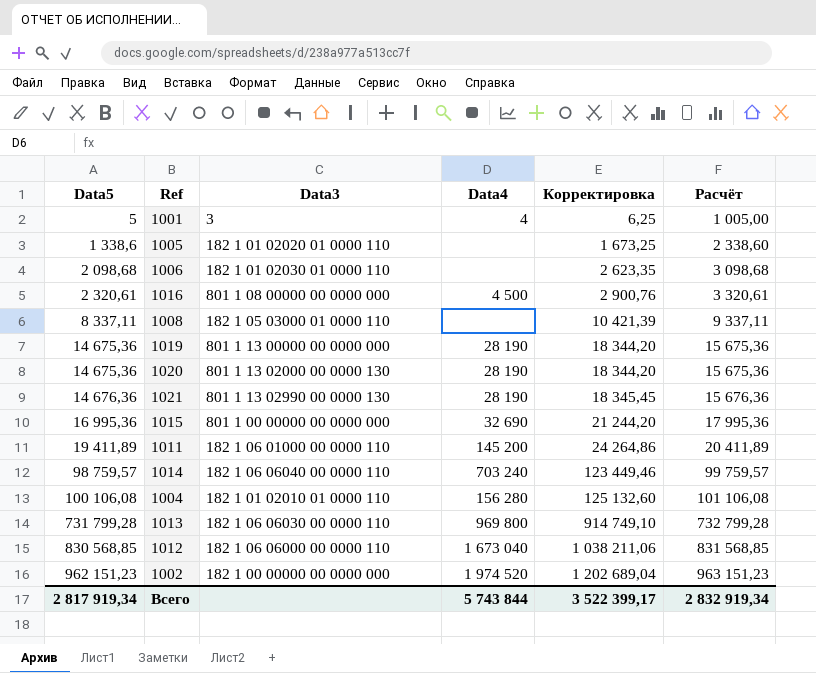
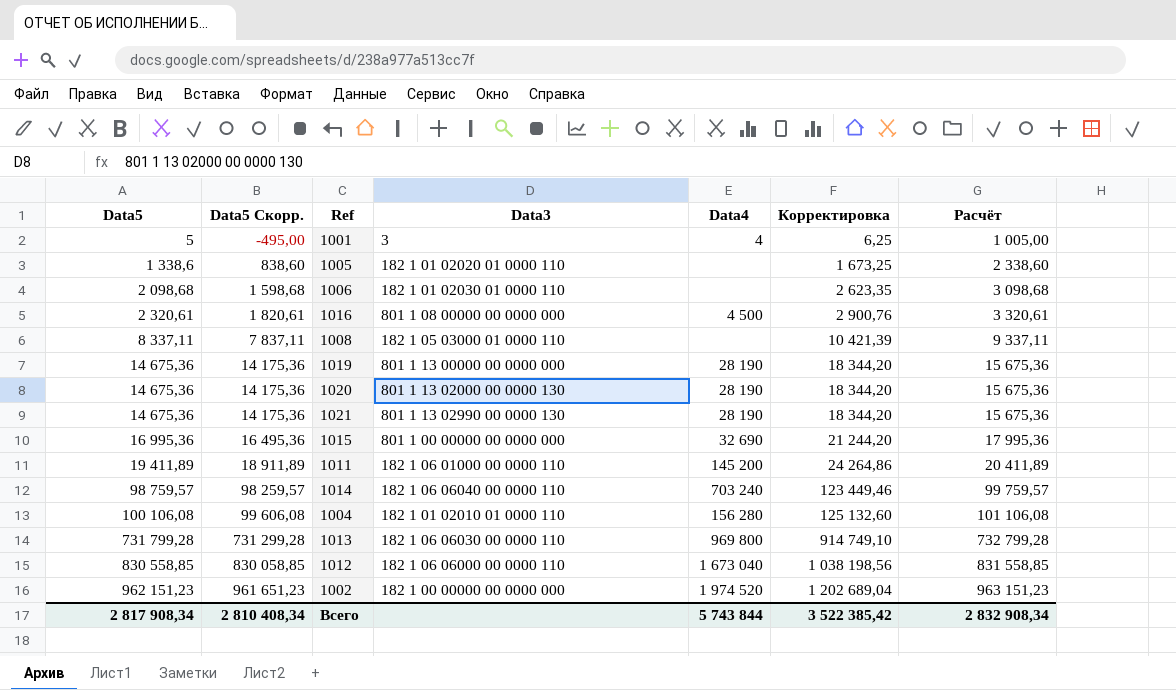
column Data5 Скорр. | formula: none -> [Data5] - 500
1021 | Data5: 14 676,36 -> 14 675,36
1021 | Корректировка: 18 345,45 -> 18 344,20
1021 | Расчёт: 15 676,36 -> 15 675,36
1012 | Data5: 830 568,85 -> 830 558,85
1012 | Корректировка: 1 038 211,06 -> 1 038 198,56
1012 | Расчёт: 831 568,85 -> 831 558,85
Всего | Data5: 2 817 919,34 -> 2 817 908,34
Всего | Корректировка: 3 522 399,17 -> 3 522 385,42
Всего | Расчёт: 2 832 919,34 -> 2 832 908,34

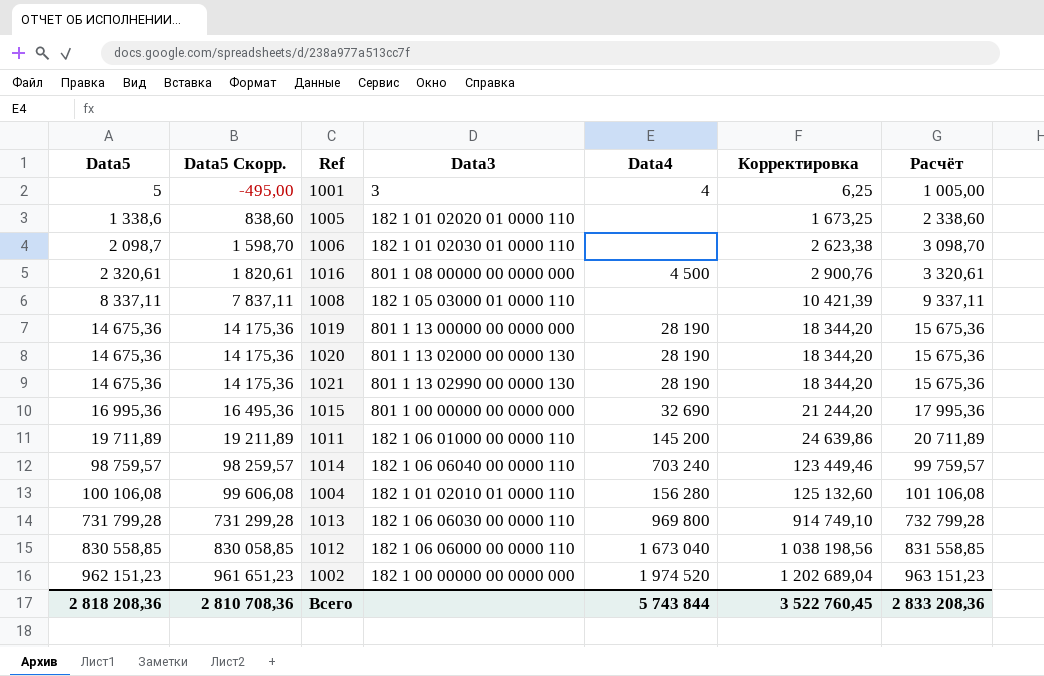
1006 | Data5: 2 098,68 -> 2 098,7
1006 | Data5 Скорр.: 1 598,68 -> 1 598,70
1006 | Корректировка: 2 623,35 -> 2 623,38
1006 | Расчёт: 3 098,68 -> 3 098,70
1011 | Data5: 19 411,89 -> 19 711,89
1011 | Data5 Скорр.: 18 911,89 -> 19 211,89
1011 | Корректировка: 24 264,86 -> 24 639,86
1011 | Расчёт: 20 411,89 -> 20 711,89
Всего | Data5: 2 817 908,34 -> 2 818 208,36
Всего | Data5 Скорр.: 2 810 408,34 -> 2 810 708,36
Всего | Корректировка: 3 522 385,42 -> 3 522 760,45
Всего | Расчёт: 2 832 908,34 -> 2 833 208,36

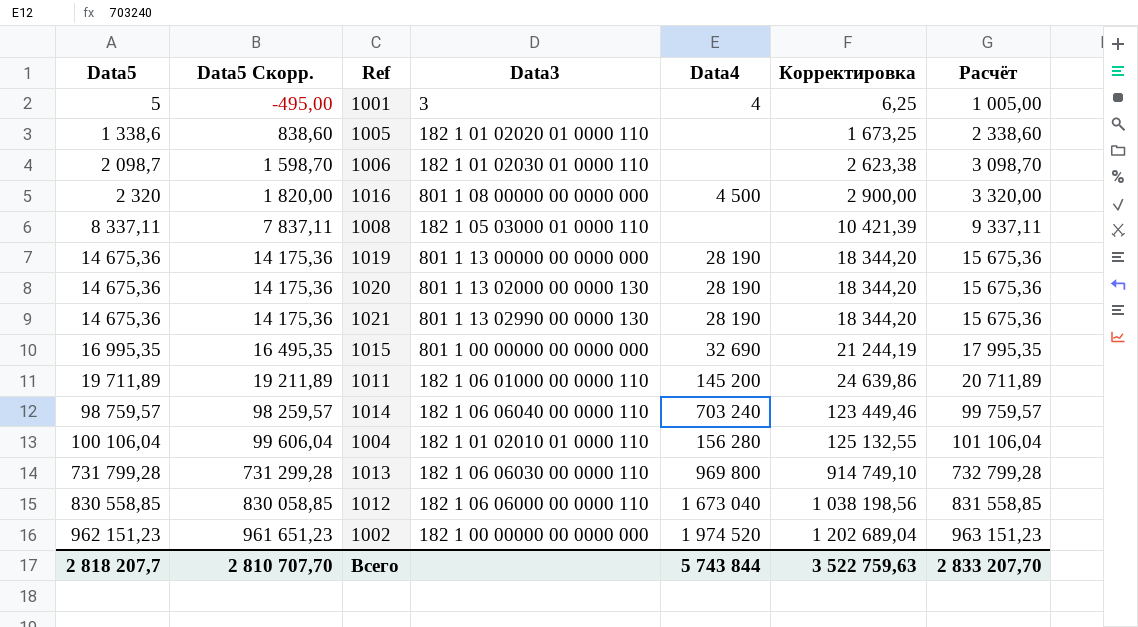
1016 | Data5: 2 320,61 -> 2 320
1016 | Data5 Скорр.: 1 820,61 -> 1 820,00
1016 | Корректировка: 2 900,76 -> 2 900,00
1016 | Расчёт: 3 320,61 -> 3 320,00
1015 | Data5: 16 995,36 -> 16 995,35
1015 | Data5 Скорр.: 16 495,36 -> 16 495,35
1015 | Корректировка: 21 244,20 -> 21 244,19
1015 | Расчёт: 17 995,36 -> 17 995,35
1004 | Data5: 100 106,08 -> 100 106,04
1004 | Data5 Скорр.: 99 606,08 -> 99 606,04
1004 | Корректировка: 125 132,60 -> 125 132,55
1004 | Расчёт: 101 106,08 -> 101 106,04
Всего | Data5: 2 818 208,36 -> 2 818 207,7
Всего | Data5 Скорр.: 2 810 708,36 -> 2 810 707,70
Всего | Корректировка: 3 522 760,45 -> 3 522 759,63
Всего | Расчёт: 2 833 208,36 -> 2 833 207,70

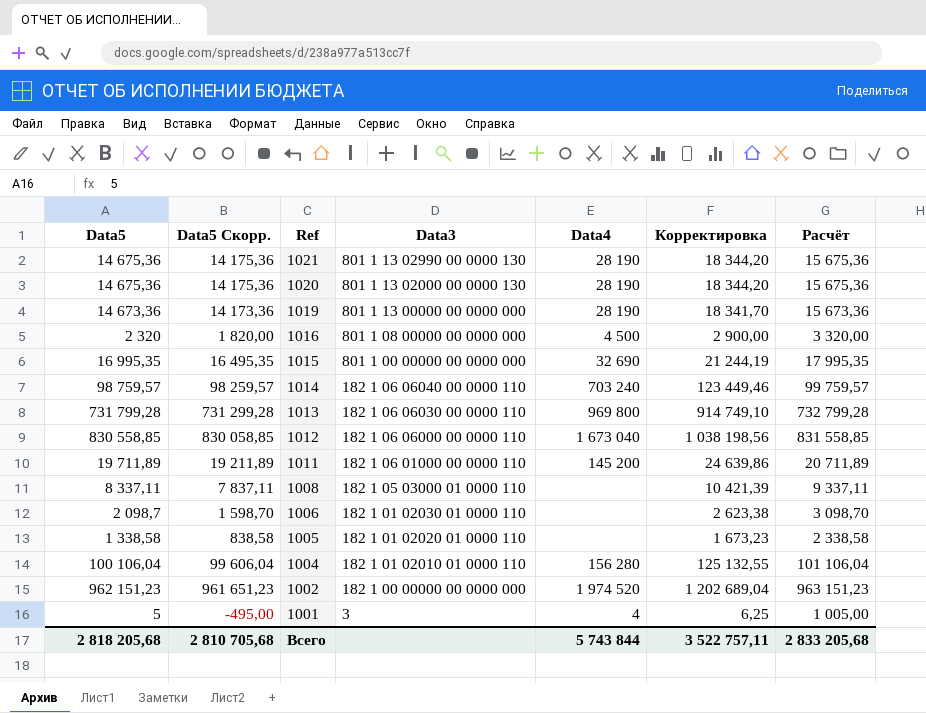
row order: Data5 ascending -> Ref descending
1019 | Data5: 14 675,36 -> 14 673,36
1019 | Data5 Скорр.: 14 175,36 -> 14 173,36
1019 | Корректировка: 18 344,20 -> 18 341,70
1019 | Расчёт: 15 675,36 -> 15 673,36
1005 | Data5: 1 338,6 -> 1 338,58
1005 | Data5 Скорр.: 838,60 -> 838,58
1005 | Корректировка: 1 673,25 -> 1 673,23
1005 | Расчёт: 2 338,60 -> 2 338,58
Всего | Data5: 2 818 207,7 -> 2 818 205,68
Всего | Data5 Скорр.: 2 810 707,70 -> 2 810 705,68
Всего | Корректировка: 3 522 759,63 -> 3 522 757,11
Всего | Расчёт: 2 833 207,70 -> 2 833 205,68

